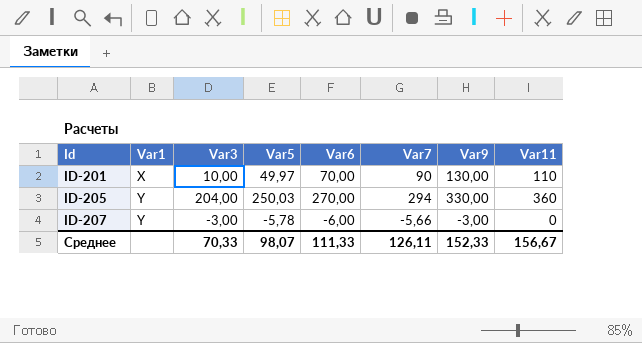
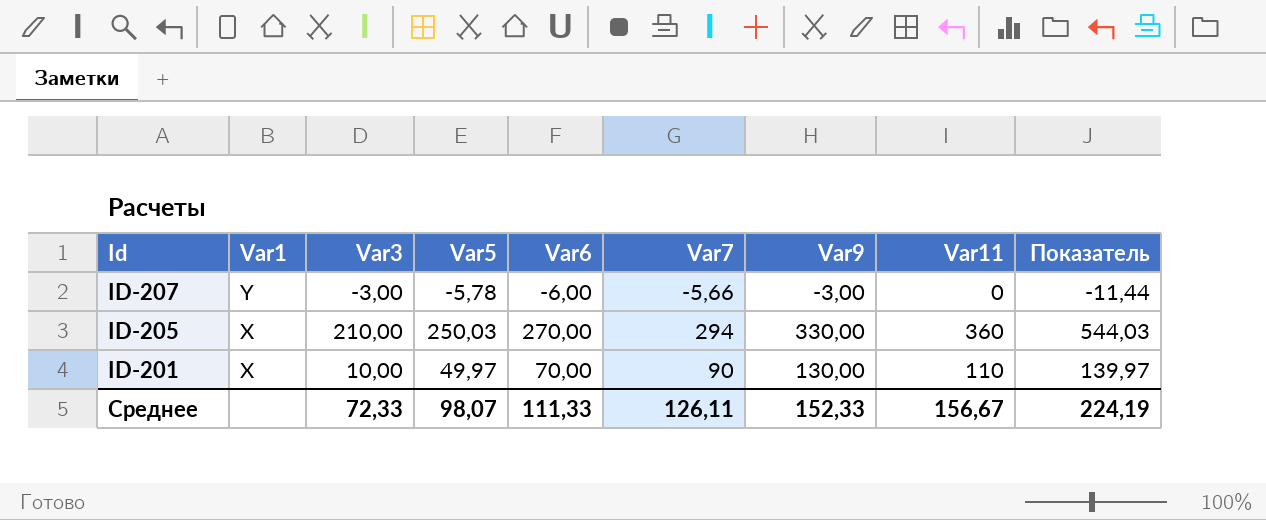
row order: Id ascending -> Id descending
column Показатель | formula: none -> [Var5] + [Var7]
ID-205 | Var1: Y -> X
ID-205 | Var3: 204,00 -> 210,00
Среднее | Var3: 70,33 -> 72,33

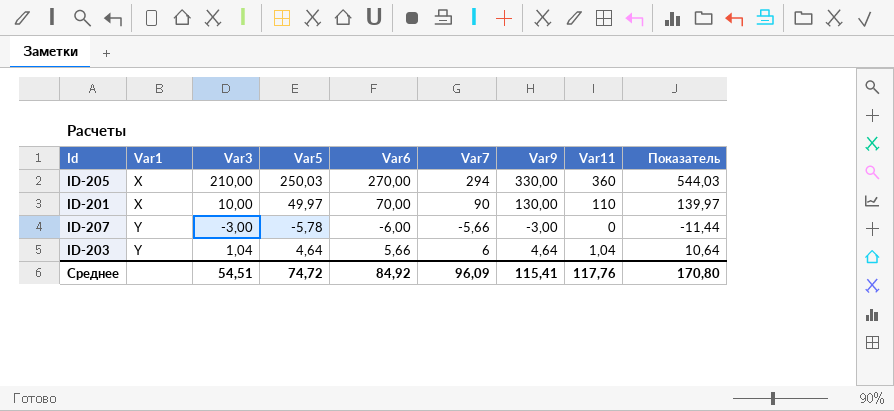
row order: Id descending -> Var1 ascending
row ID-203: none -> Y | 1,04 | 4,64 | 5,66 | 6 | 4,64 | 1,04 | 10,64
Среднее | Var3: 72,33 -> 54,51
Среднее | Var5: 98,07 -> 74,72
Среднее | Var6: 111,33 -> 84,92
Среднее | Var7: 126,11 -> 96,09
Среднее | Var9: 152,33 -> 115,41
Среднее | Var11: 156,67 -> 117,76
Среднее | Показатель: 224,19 -> 170,80

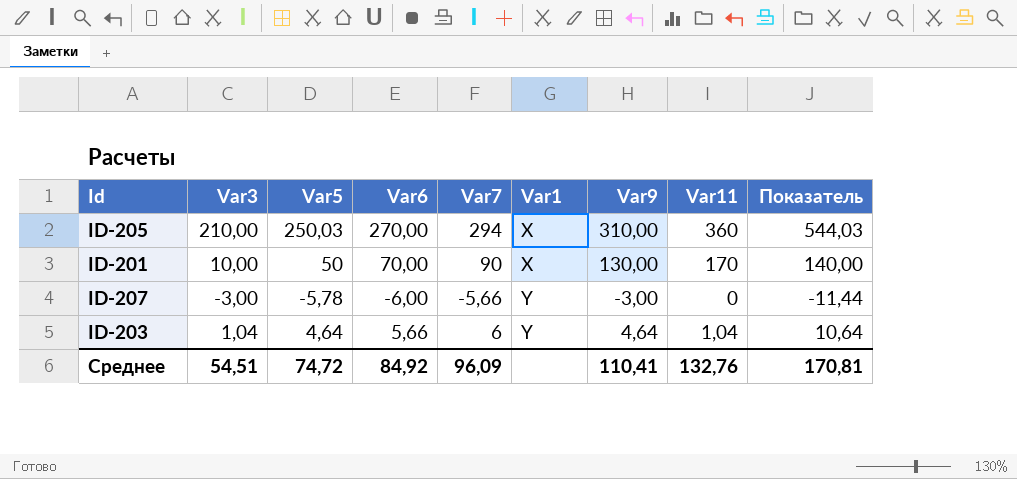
column Var1 | position: 2 -> 6
ID-205 | Var9: 330,00 -> 310,00
ID-201 | Var5: 49,97 -> 50
ID-201 | Var11: 110 -> 170
ID-201 | Показатель: 139,97 -> 140,00
Среднее | Var9: 115,41 -> 110,41
Среднее | Var11: 117,76 -> 132,76
Среднее | Показатель: 170,80 -> 170,81

